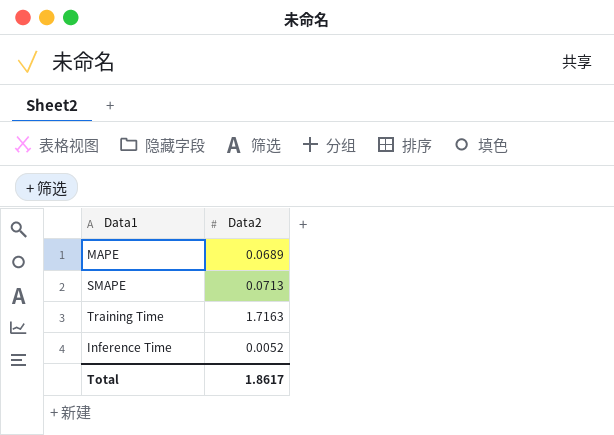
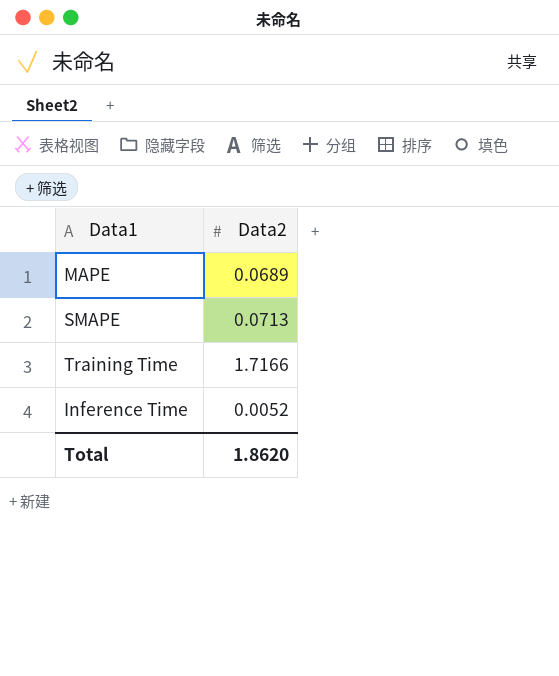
Training Time | Data2: 1.7163 -> 1.7166
Total | Data2: 1.8617 -> 1.8620

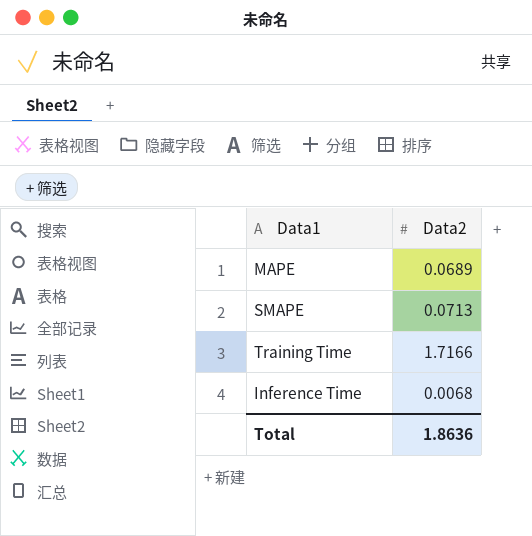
Inference Time | Data2: 0.0052 -> 0.0068
Total | Data2: 1.8620 -> 1.8636

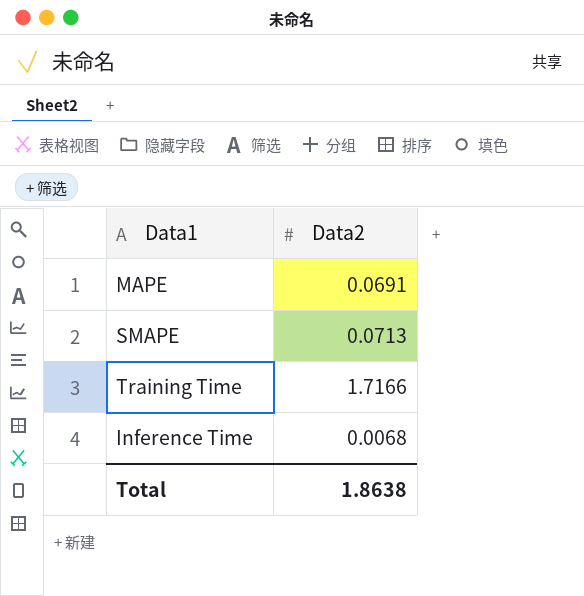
MAPE | Data2: 0.0689 -> 0.0691
Total | Data2: 1.8636 -> 1.8638

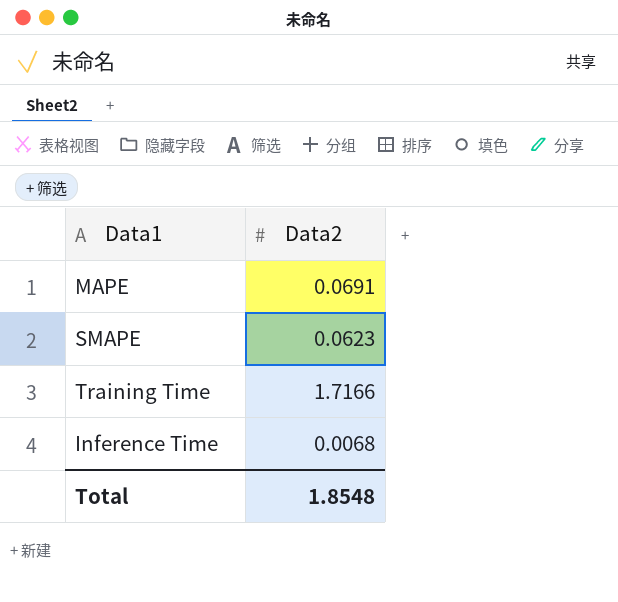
SMAPE | Data2: 0.0713 -> 0.0623
Total | Data2: 1.8638 -> 1.8548

